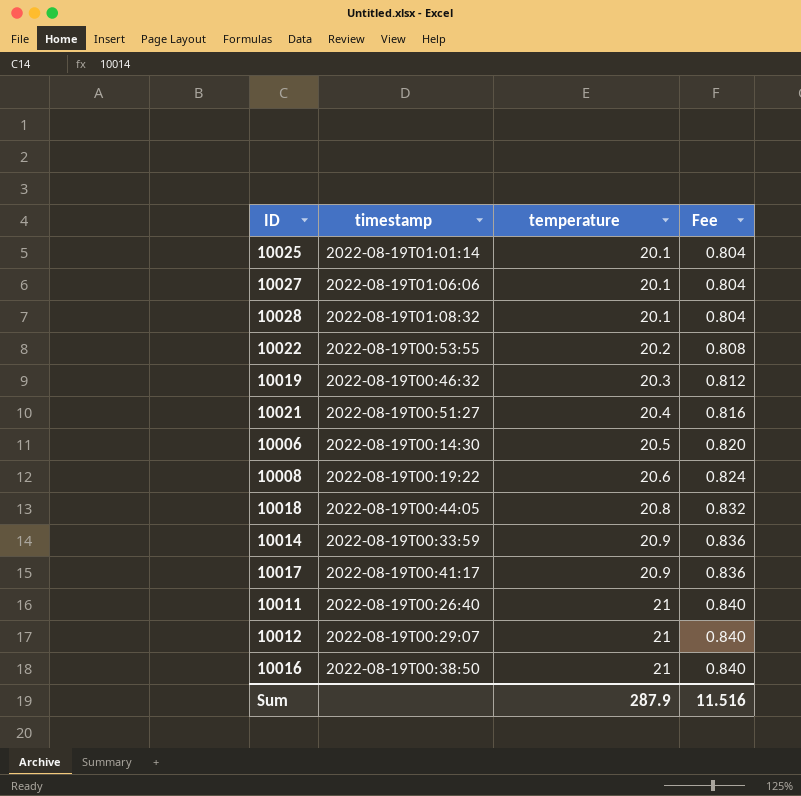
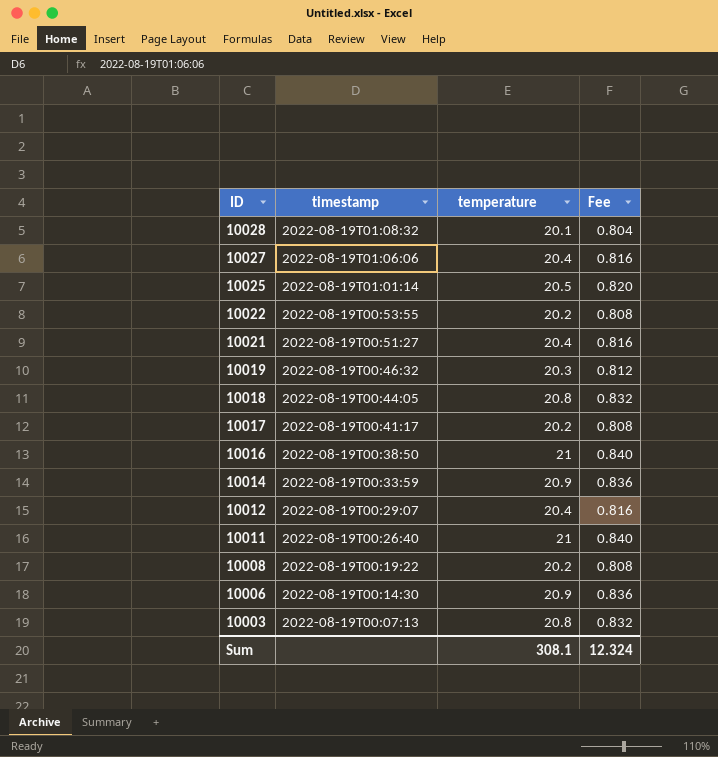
row order: temperature ascending -> ID descending
10027 | temperature: 20.1 -> 20.4
10027 | Fee: 0.804 -> 0.816
10025 | temperature: 20.1 -> 20.5
10025 | Fee: 0.804 -> 0.820
10017 | temperature: 20.9 -> 20.2
10017 | Fee: 0.836 -> 0.808
10012 | temperature: 21 -> 20.4
10012 | Fee: 0.840 -> 0.816
10008 | temperature: 20.6 -> 20.2
10008 | Fee: 0.824 -> 0.808
10006 | temperature: 20.5 -> 20.9
10006 | Fee: 0.820 -> 0.836
row 10003: none -> 2022-08-19T00:07:13 | 20.8 | 0.832
Sum | temperature: 287.9 -> 308.1
Sum | Fee: 11.516 -> 12.324

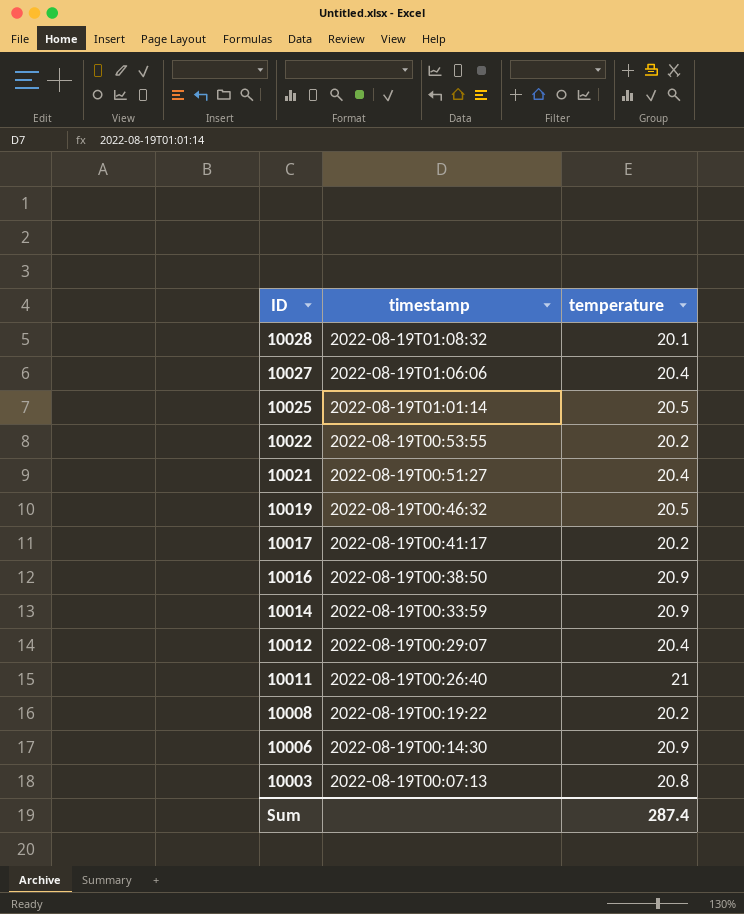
column Fee | formula: [temperature] * 0.04 -> none
row 10018: 2022-08-19T00:44:05 | 20.8 | 0.832 -> none
10019 | temperature: 20.3 -> 20.5
10016 | temperature: 21 -> 20.9
Sum | temperature: 308.1 -> 287.4

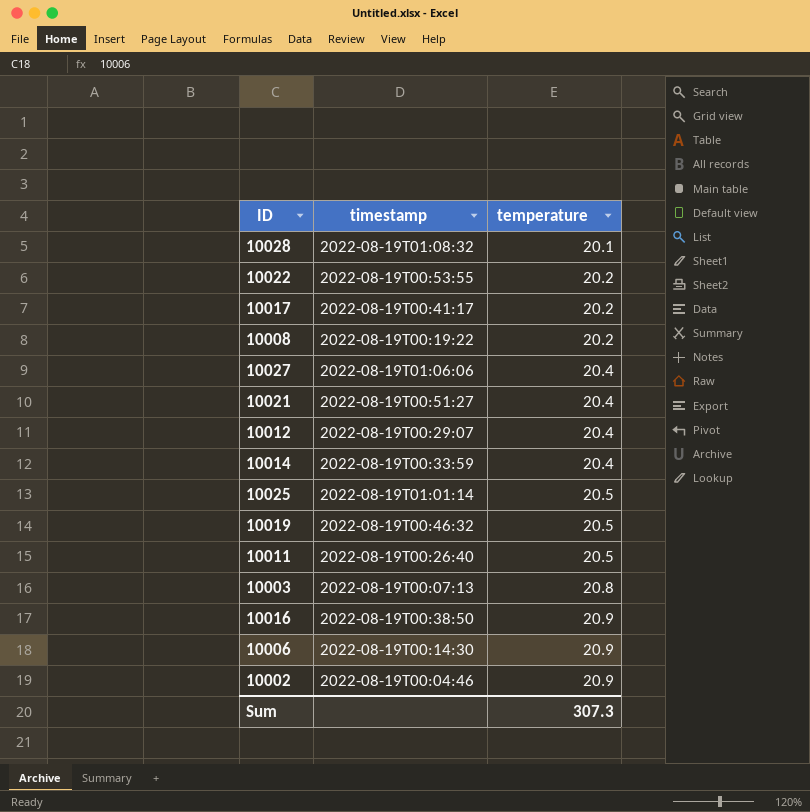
row order: ID descending -> temperature ascending
10014 | temperature: 20.9 -> 20.4
10011 | temperature: 21 -> 20.5
row 10002: none -> 2022-08-19T00:04:46 | 20.9
Sum | temperature: 287.4 -> 307.3

